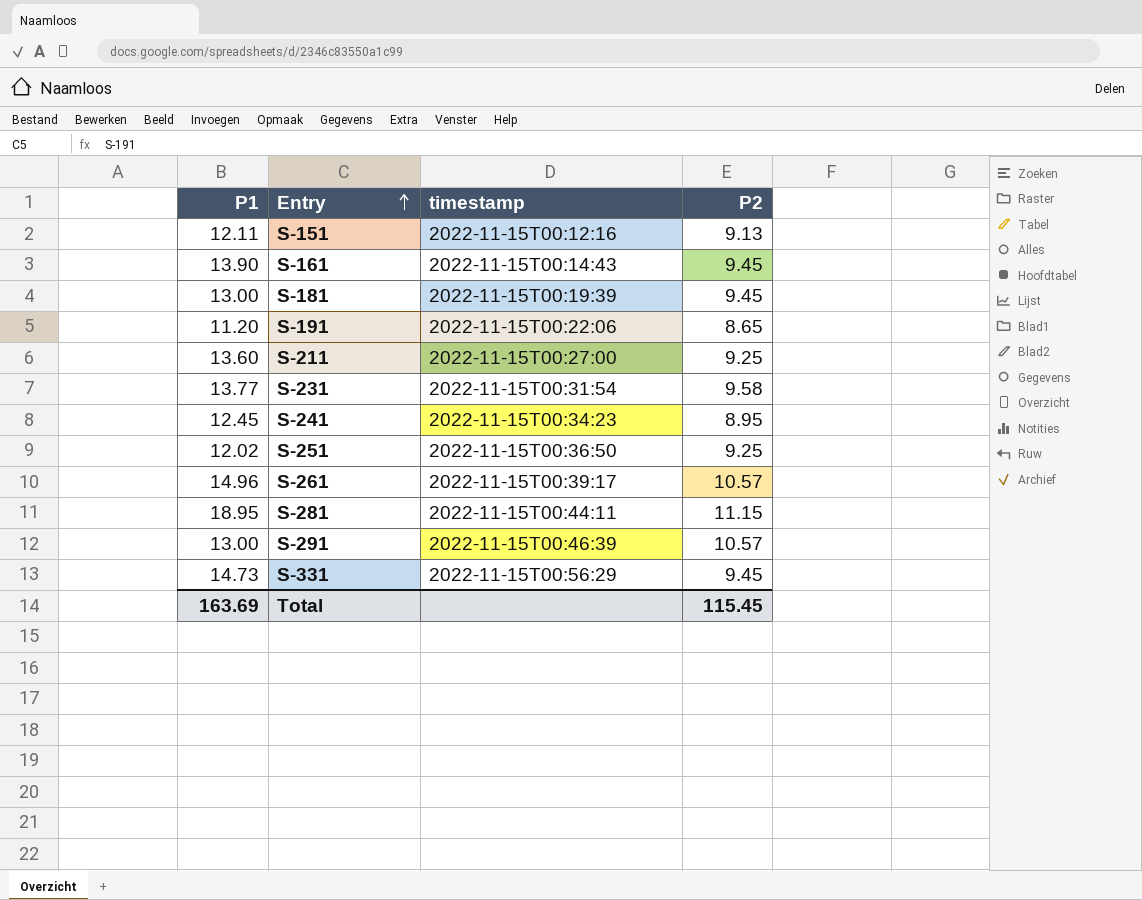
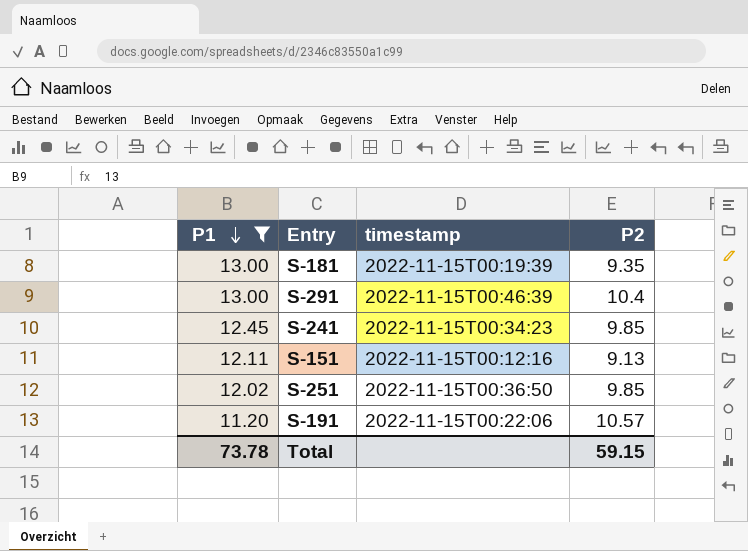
filter: none -> P1 <= 13.00
row order: Entry ascending -> P1 descending
S-181 | P2: 9.45 -> 9.35
S-291 | P2: 10.57 -> 10.4
S-241 | P2: 8.95 -> 9.85
S-251 | P2: 9.25 -> 9.85
S-191 | P2: 8.65 -> 10.57
Total | P1: 163.69 -> 73.78
Total | P2: 115.45 -> 59.15

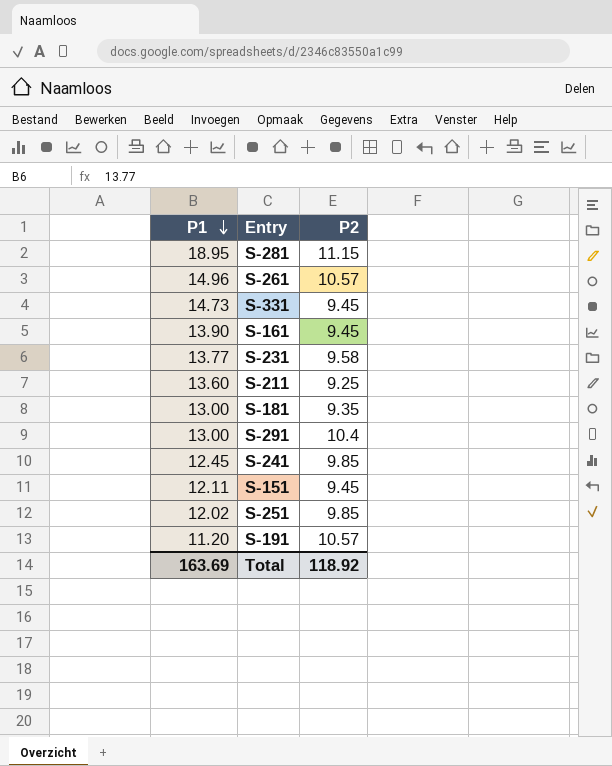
filter: P1 <= 13.00 -> none
column timestamp | position: 3 -> none
S-151 | P2: 9.13 -> 9.45
Total | P1: 73.78 -> 163.69
Total | P2: 59.15 -> 118.92

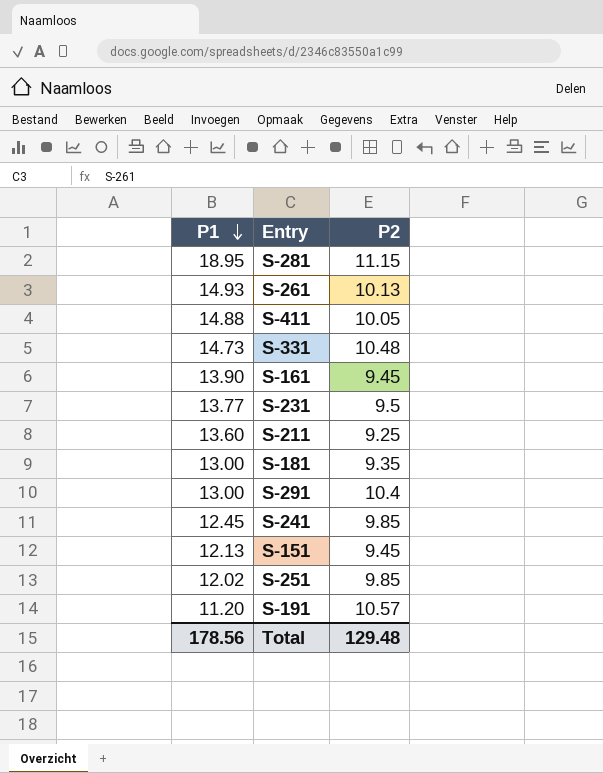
S-261 | P1: 14.96 -> 14.93
S-261 | P2: 10.57 -> 10.13
row S-411: none -> 14.88 | 10.05
S-331 | P2: 9.45 -> 10.48
S-231 | P2: 9.58 -> 9.5
S-151 | P1: 12.11 -> 12.13
Total | P1: 163.69 -> 178.56
Total | P2: 118.92 -> 129.48

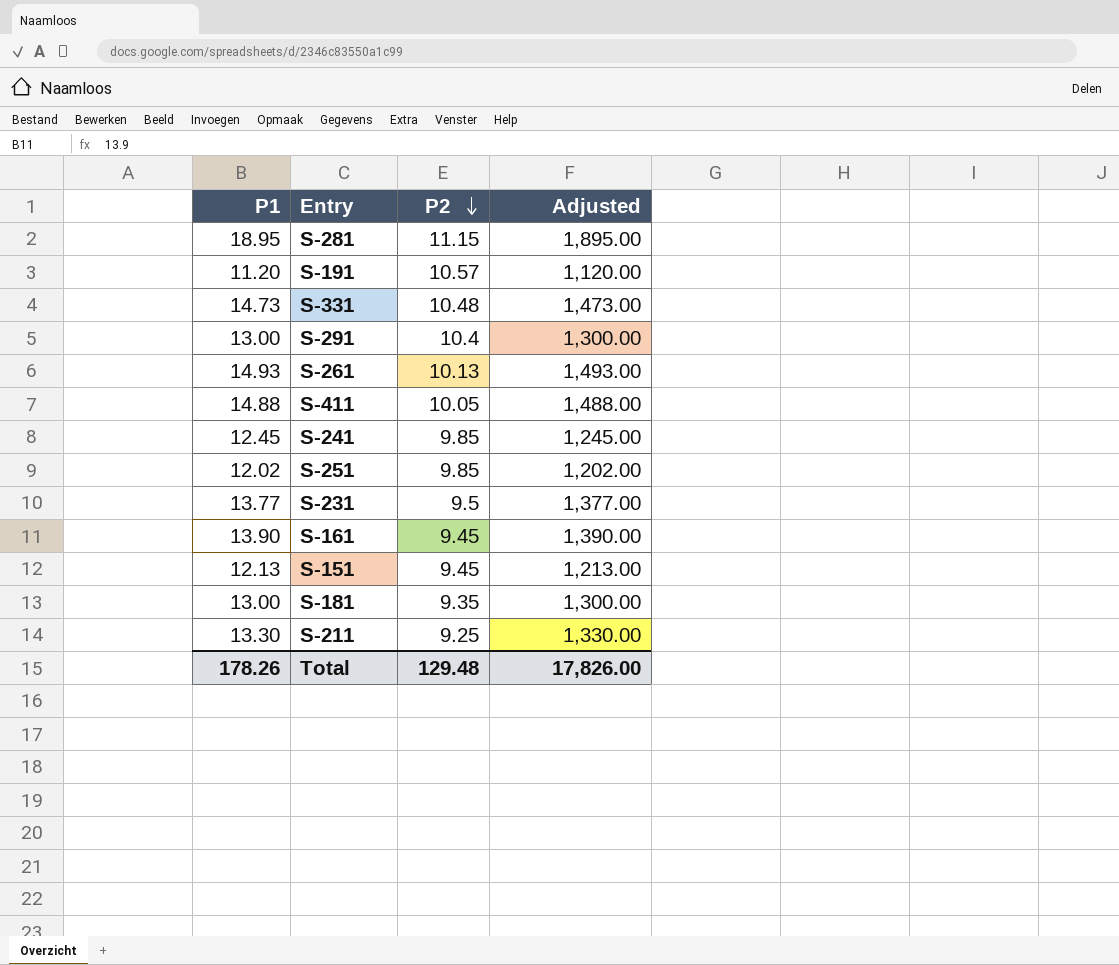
row order: P1 descending -> P2 descending
column Adjusted | formula: none -> [P1] * 100
S-211 | P1: 13.60 -> 13.30
Total | P1: 178.56 -> 178.26

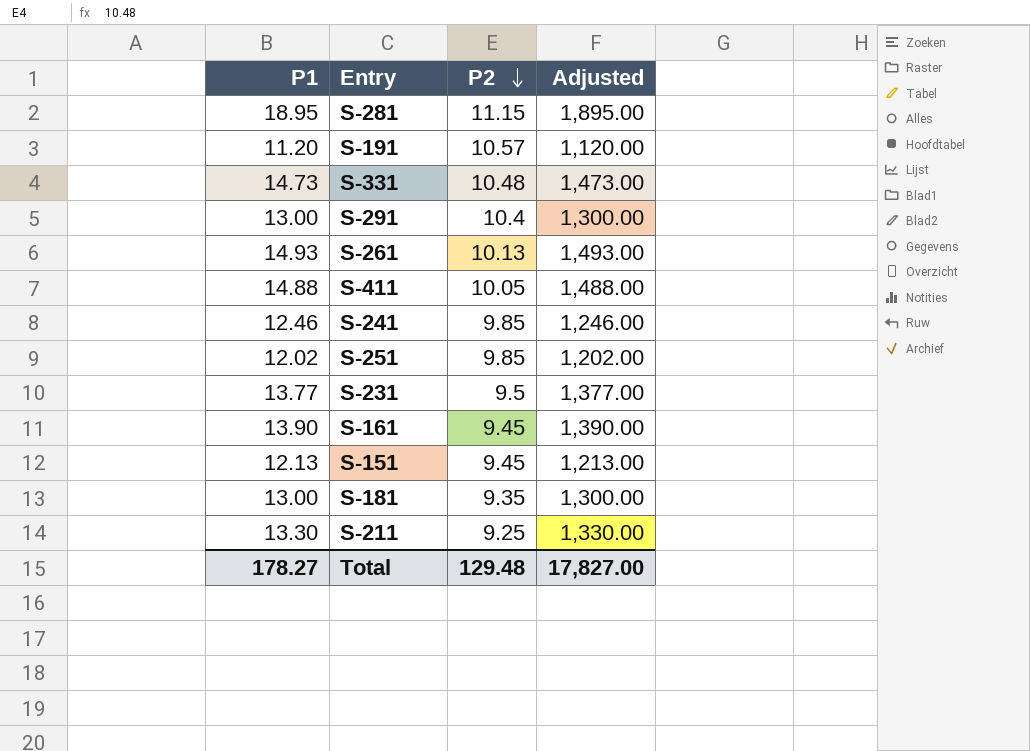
S-241 | P1: 12.45 -> 12.46
S-241 | Adjusted: 1,245.00 -> 1,246.00
Total | P1: 178.26 -> 178.27
Total | Adjusted: 17,826.00 -> 17,827.00

